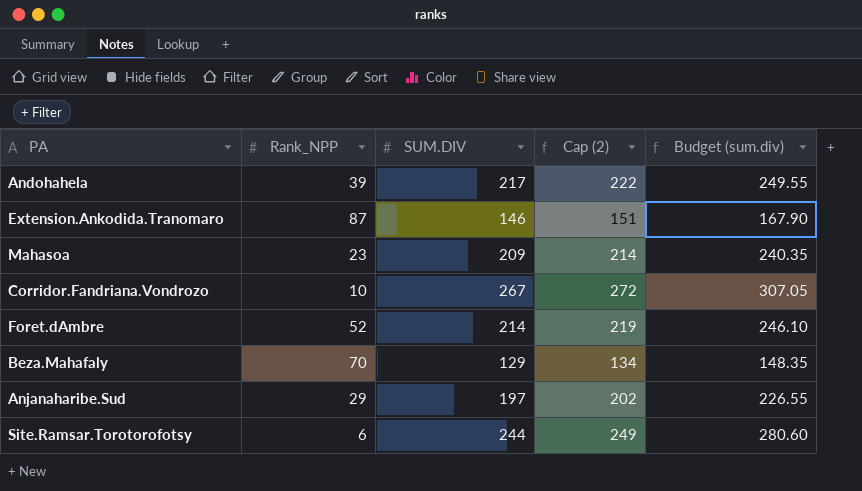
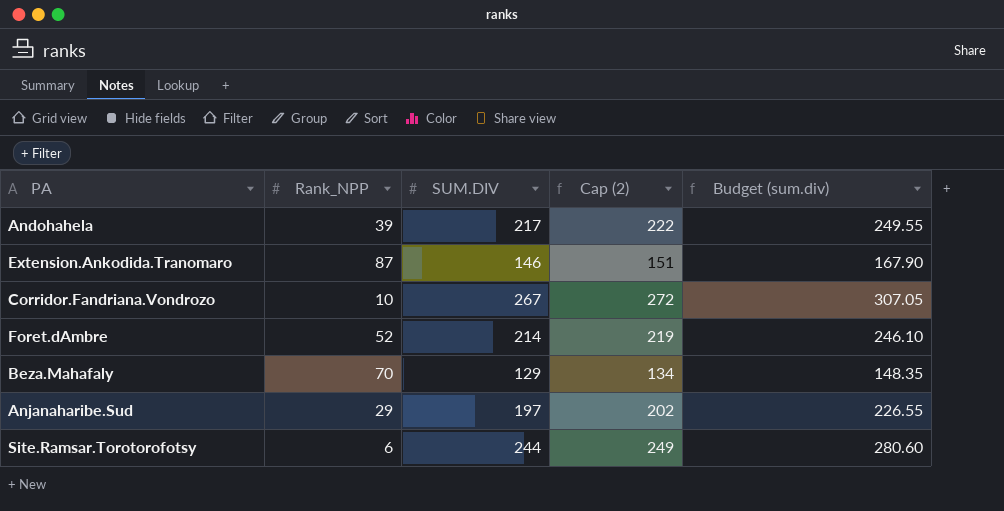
row Mahasoa: 23 | 209 | 214 | 240.35 -> none

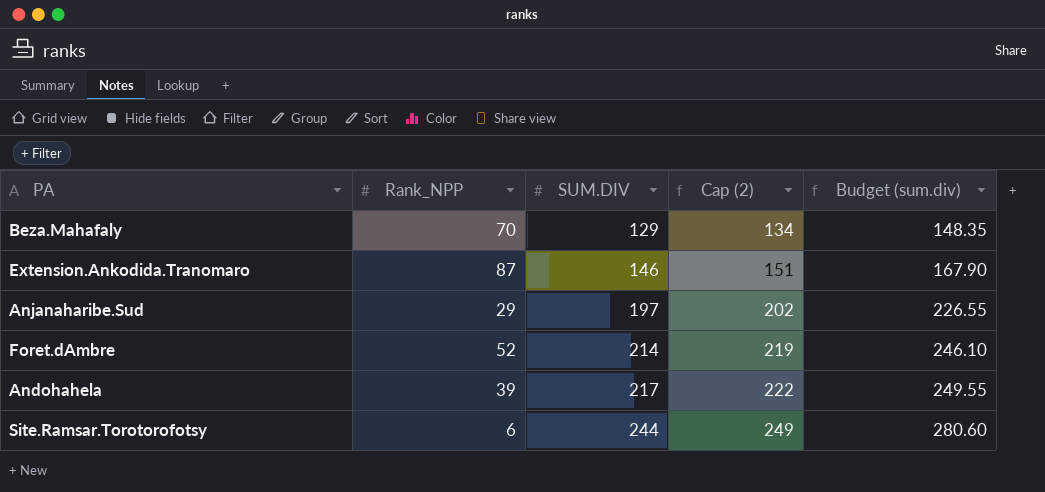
row order: none -> SUM.DIV ascending
row Corridor.Fandriana.Vondrozo: 10 | 267 | 272 | 307.05 -> none

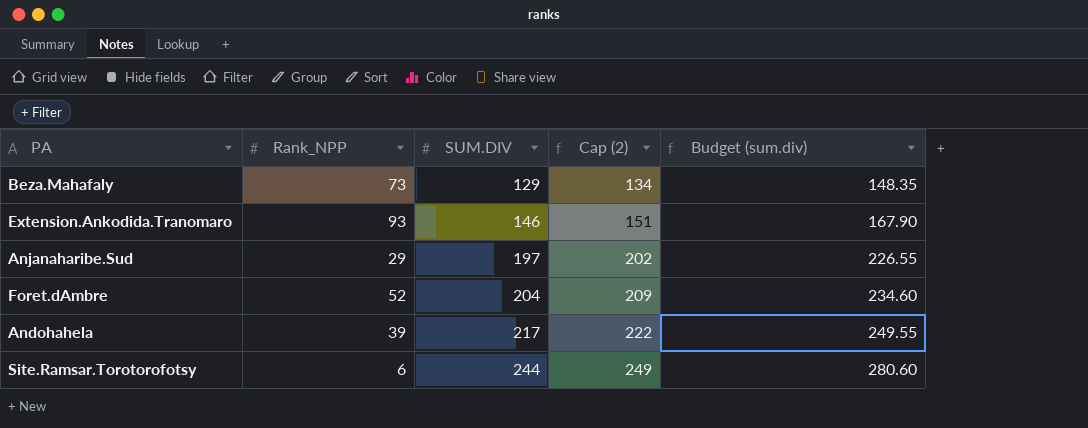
Beza.Mahafaly | Rank_NPP: 70 -> 73
Extension.Ankodida.Tranomaro | Rank_NPP: 87 -> 93
Foret.dAmbre | SUM.DIV: 214 -> 204
Foret.dAmbre | Cap (2): 219 -> 209
Foret.dAmbre | Budget (sum.div): 246.10 -> 234.60

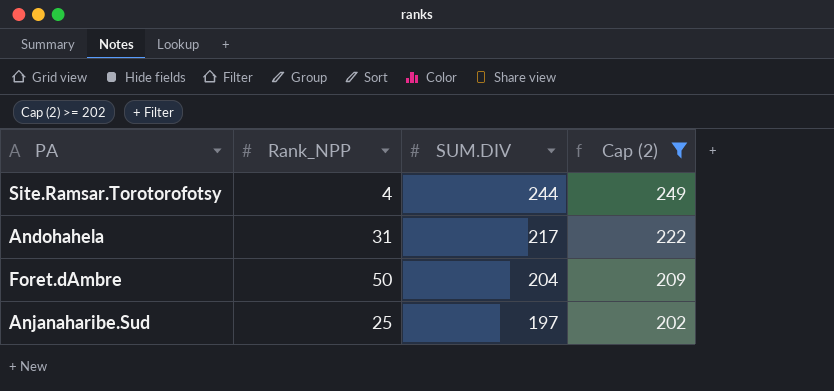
filter: none -> Cap (2) >= 202
row order: SUM.DIV ascending -> SUM.DIV descending
column Budget (sum.div) | formula: [SUM.DIV] * 1.15 -> none
Site.Ramsar.Torotorofotsy | Rank_NPP: 6 -> 4
Andohahela | Rank_NPP: 39 -> 31
Foret.dAmbre | Rank_NPP: 52 -> 50
Anjanaharibe.Sud | Rank_NPP: 29 -> 25

